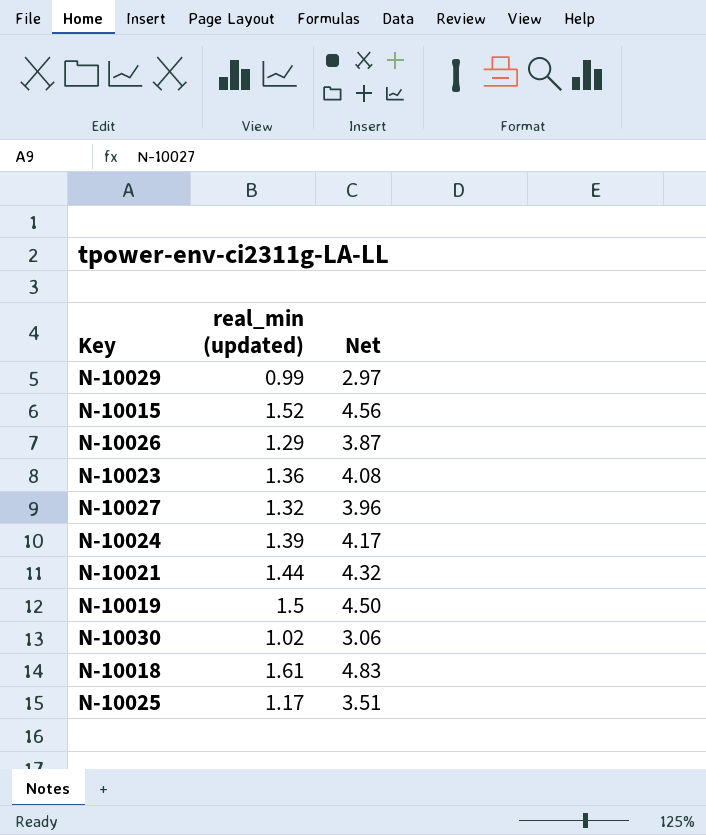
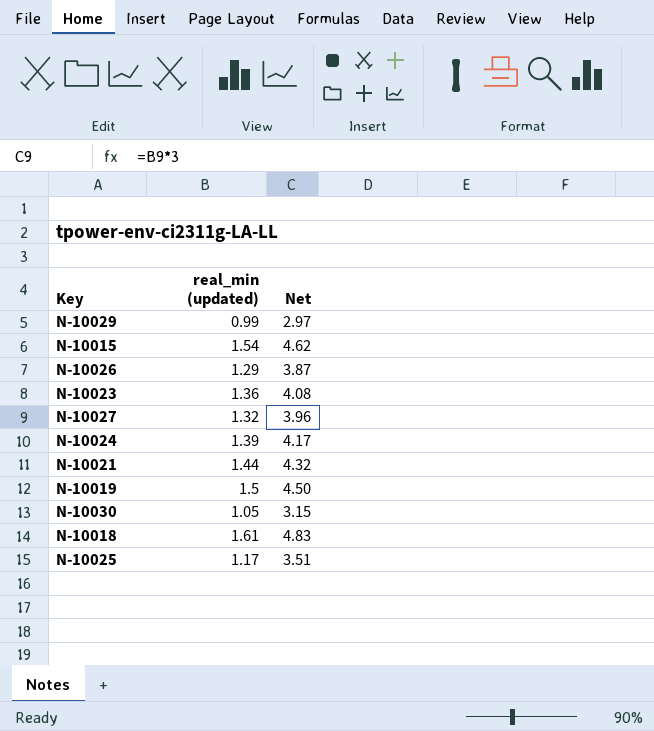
N-10015 | real_min (updated): 1.52 -> 1.54
N-10015 | Net: 4.56 -> 4.62
N-10030 | real_min (updated): 1.02 -> 1.05
N-10030 | Net: 3.06 -> 3.15

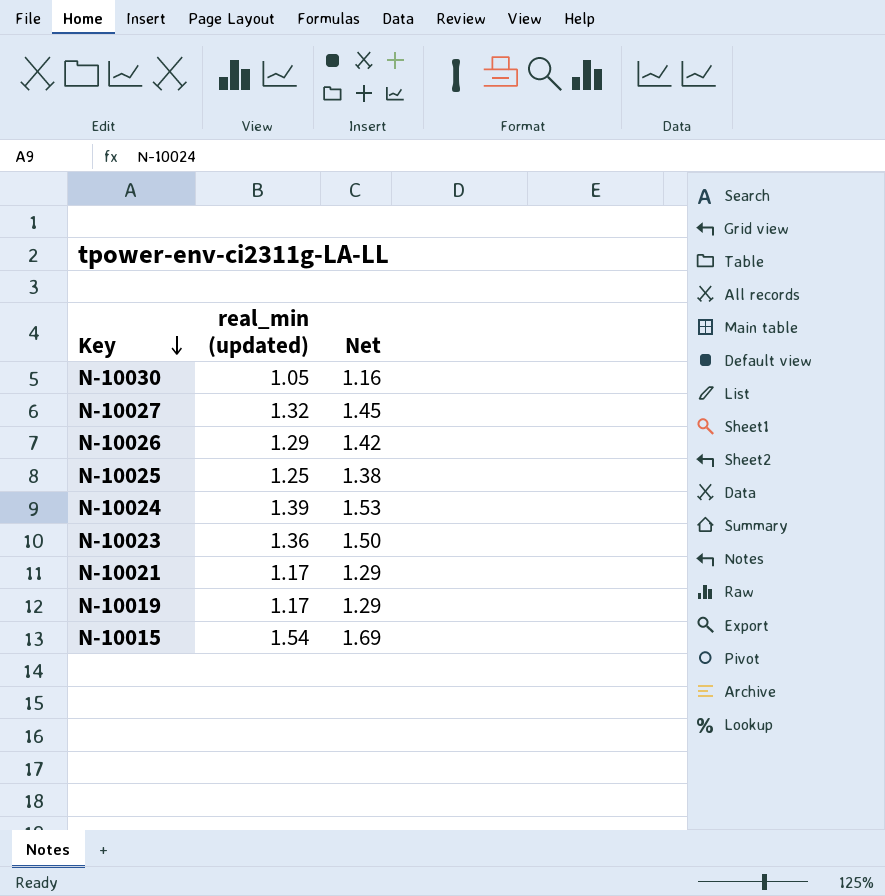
row order: none -> Key descending
column Net | formula: [real_min (updated)] * 3 -> [real_min (updated)] * 1.1
row N-10029: 0.99 | 2.97 -> none
row N-10018: 1.61 | 4.83 -> none
N-10025 | real_min (updated): 1.17 -> 1.25
N-10021 | real_min (updated): 1.44 -> 1.17
N-10019 | real_min (updated): 1.5 -> 1.17

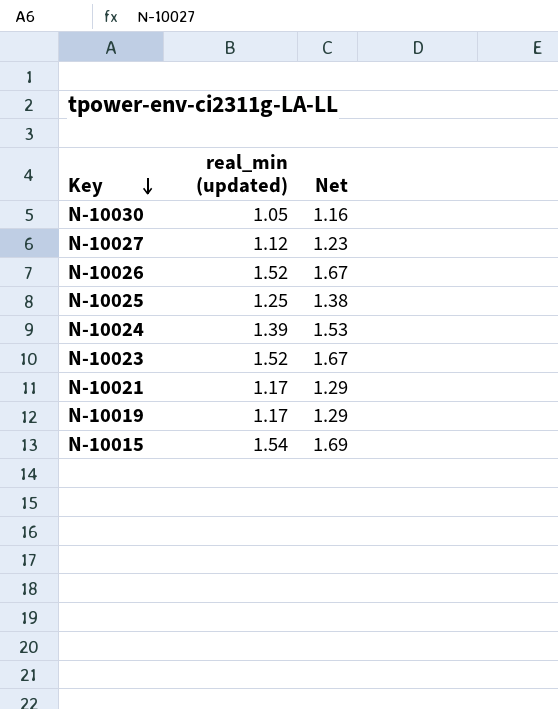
N-10027 | real_min (updated): 1.32 -> 1.12
N-10027 | Net: 1.45 -> 1.23
N-10026 | real_min (updated): 1.29 -> 1.52
N-10026 | Net: 1.42 -> 1.67
N-10023 | real_min (updated): 1.36 -> 1.52
N-10023 | Net: 1.50 -> 1.67

